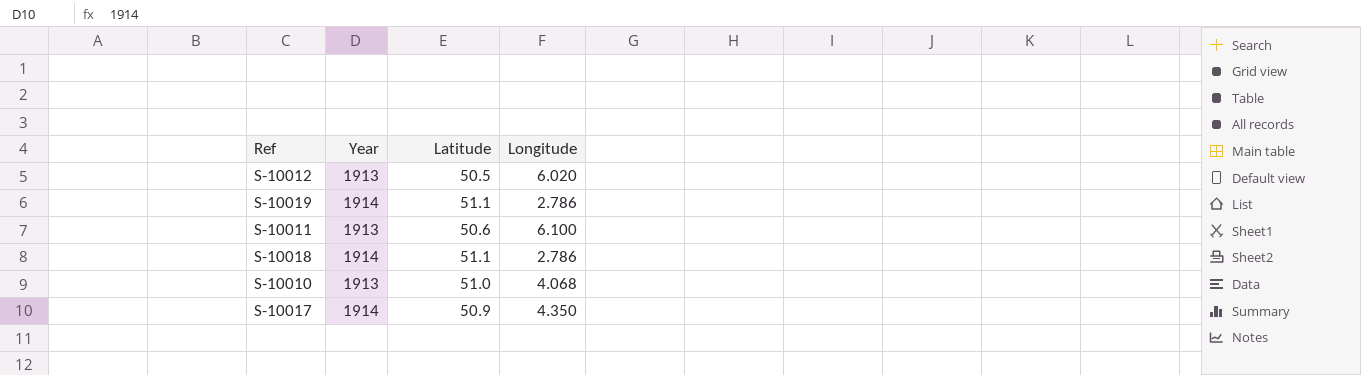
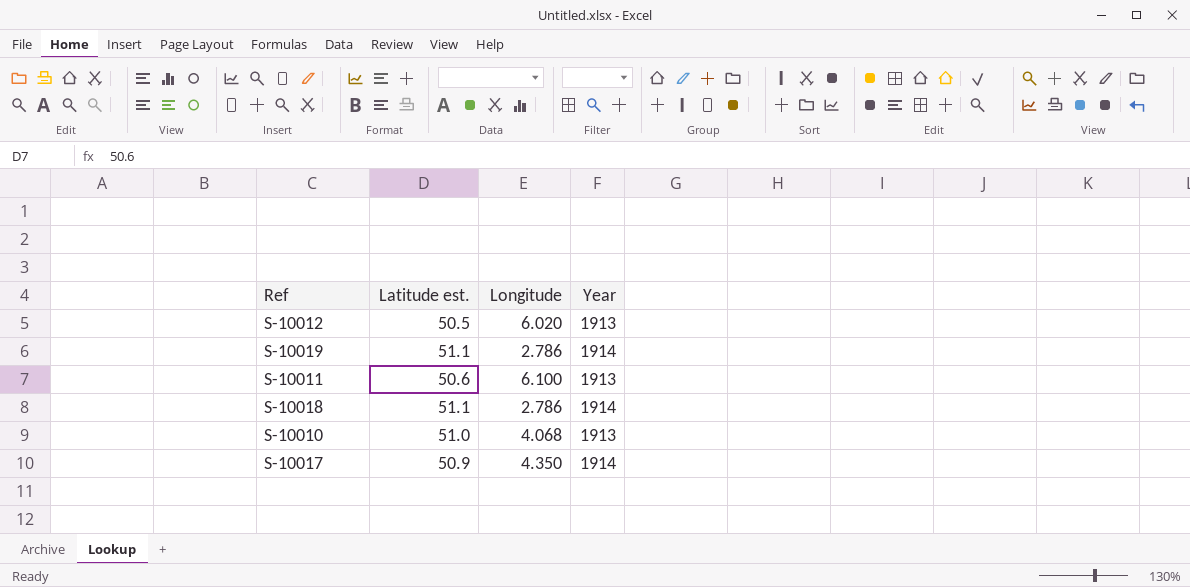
column name: Latitude -> Latitude est.
column Year | position: 2 -> 4

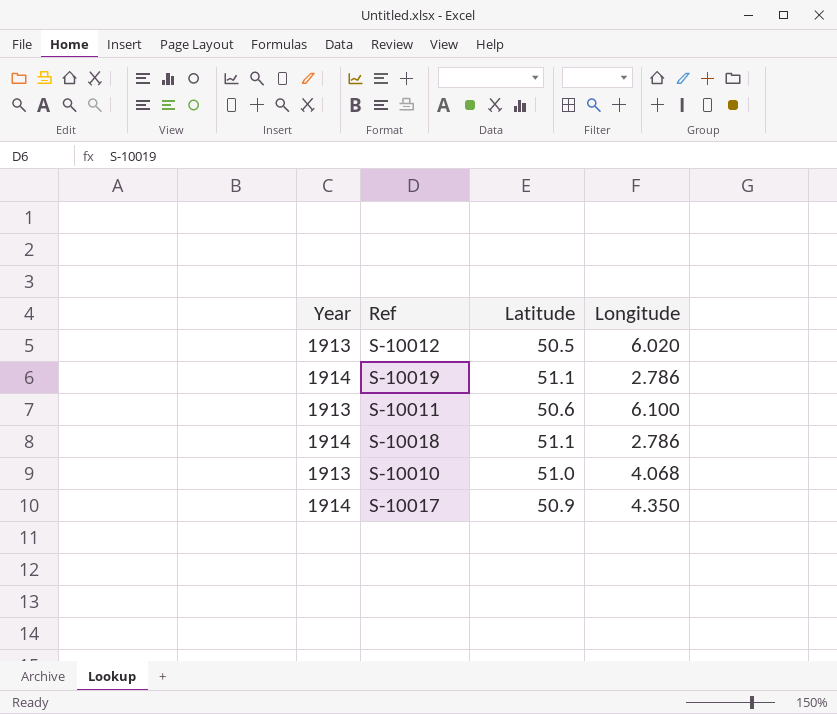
column Year | position: 4 -> 1
column name: Latitude est. -> Latitude

